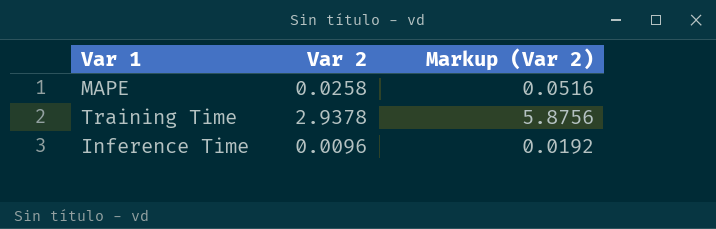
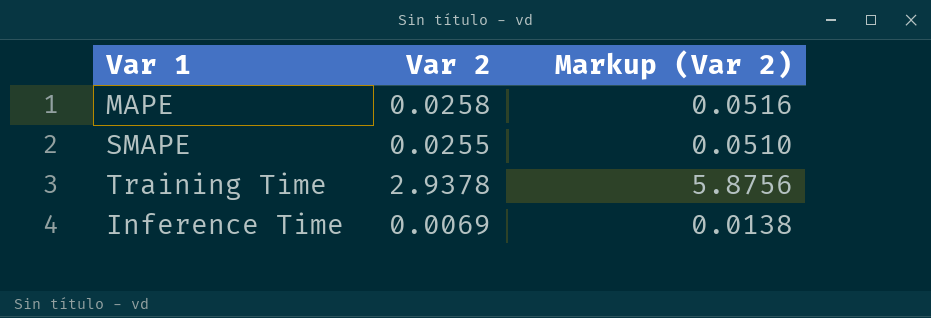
row SMAPE: none -> 0.0255 | 0.0510
Inference Time | Var 2: 0.0096 -> 0.0069
Inference Time | Markup (Var 2): 0.0192 -> 0.0138

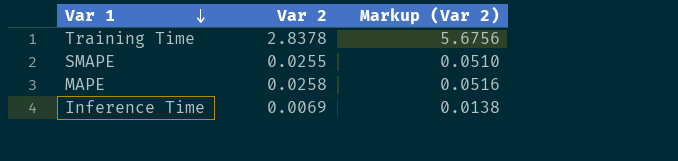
row order: none -> Var 1 descending
Training Time | Var 2: 2.9378 -> 2.8378
Training Time | Markup (Var 2): 5.8756 -> 5.6756

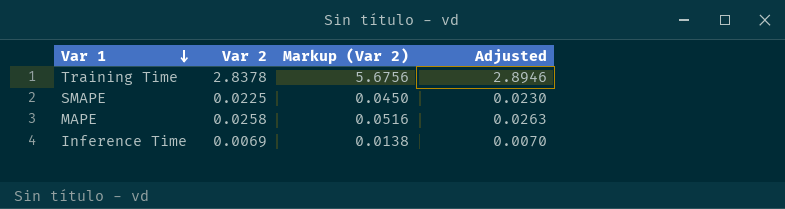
column Adjusted | formula: none -> [Var 2] * 1.02
SMAPE | Var 2: 0.0255 -> 0.0225
SMAPE | Markup (Var 2): 0.0510 -> 0.0450

